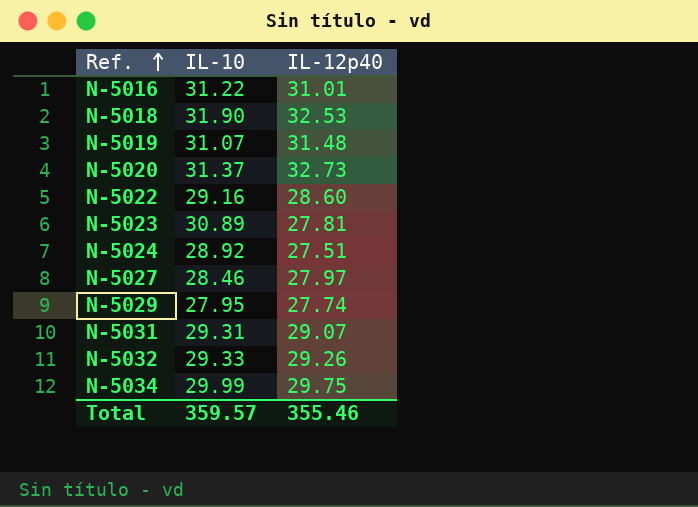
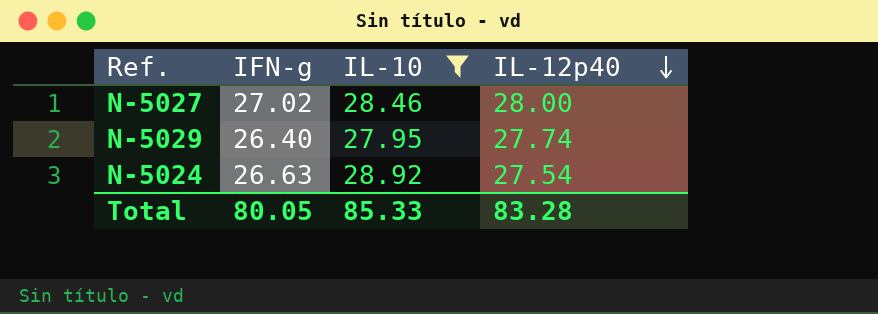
filter: none -> IL-10 <= 28.92
row order: Ref. ascending -> IL-12p40 descending
column IFN-g | position: none -> 2
N-5027 | IL-12p40: 27.97 -> 28.00
N-5024 | IL-12p40: 27.51 -> 27.54
Total | IL-10: 359.57 -> 85.33
Total | IL-12p40: 355.46 -> 83.28

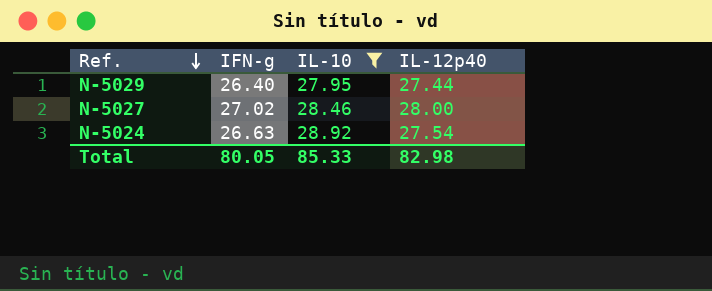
row order: IL-12p40 descending -> Ref. descending
N-5029 | IL-12p40: 27.74 -> 27.44
Total | IL-12p40: 83.28 -> 82.98

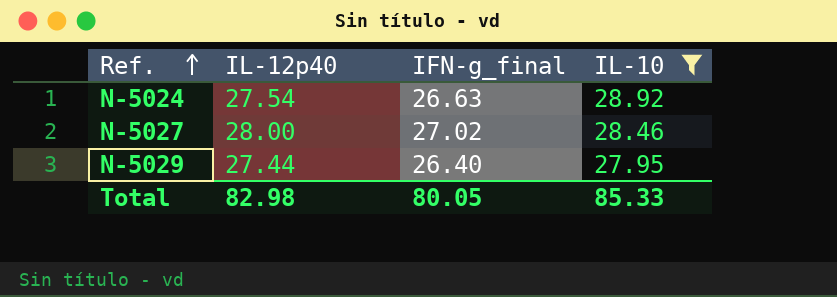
row order: Ref. descending -> Ref. ascending
column IL-12p40 | position: 4 -> 2
column name: IFN-g -> IFN-g_final

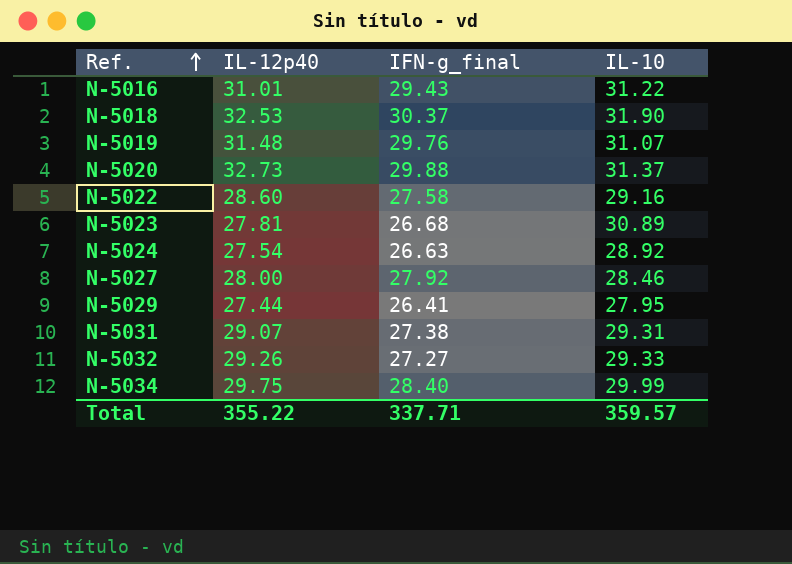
filter: IL-10 <= 28.92 -> none
N-5027 | IFN-g_final: 27.02 -> 27.92
N-5029 | IFN-g_final: 26.40 -> 26.41
Total | IL-12p40: 82.98 -> 355.22
Total | IFN-g_final: 80.05 -> 337.71
Total | IL-10: 85.33 -> 359.57

